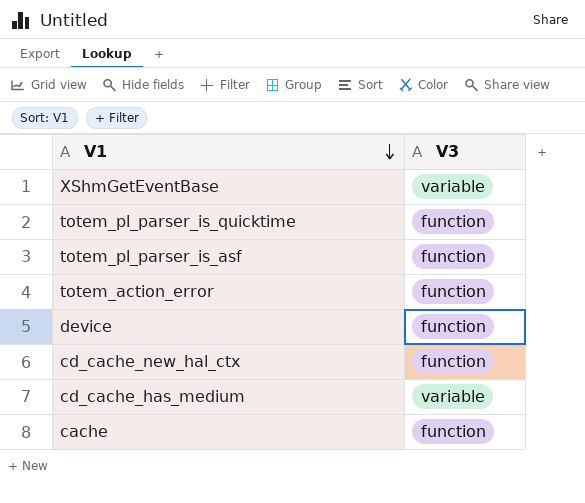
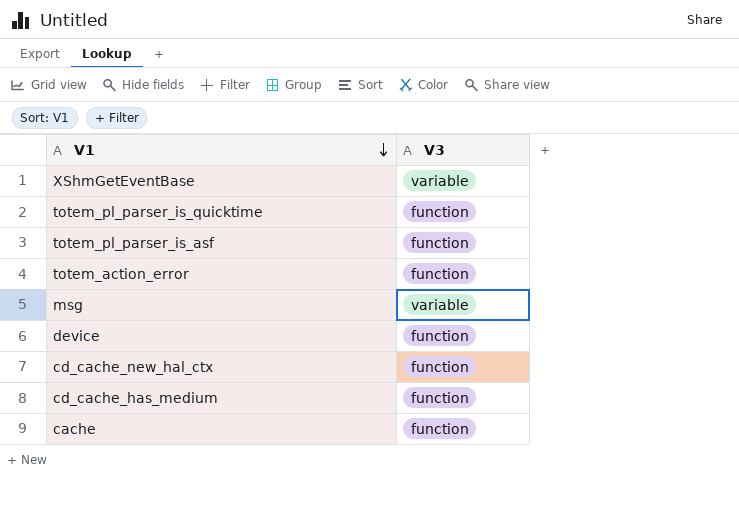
row msg: none -> variable
cd_cache_has_medium | V3: variable -> function

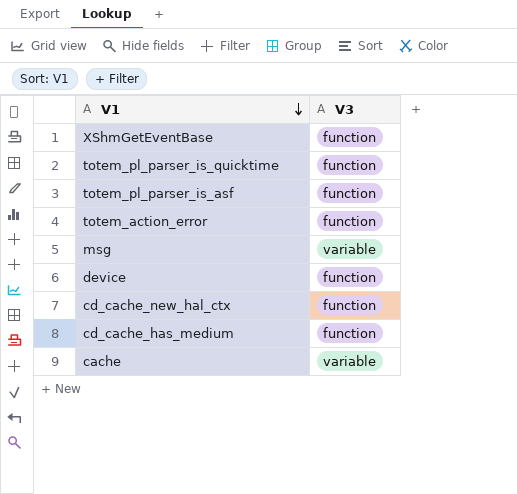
XShmGetEventBase | V3: variable -> function
cache | V3: function -> variable

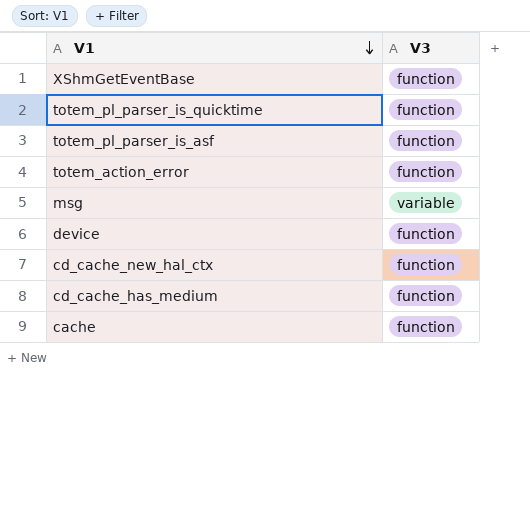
cache | V3: variable -> function

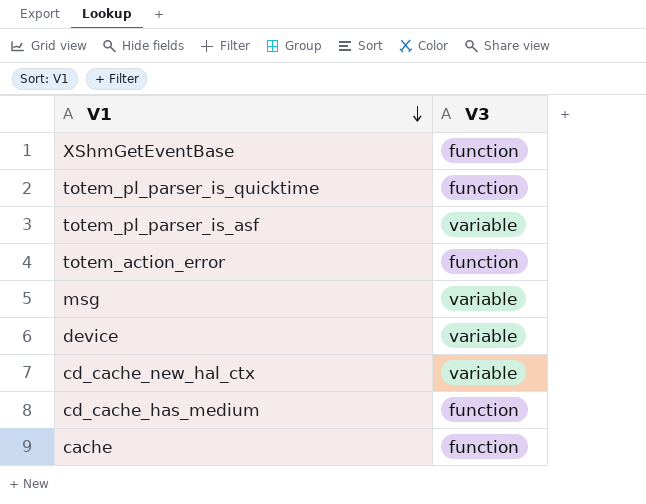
totem_pl_parser_is_asf | V3: function -> variable
device | V3: function -> variable
cd_cache_new_hal_ctx | V3: function -> variable

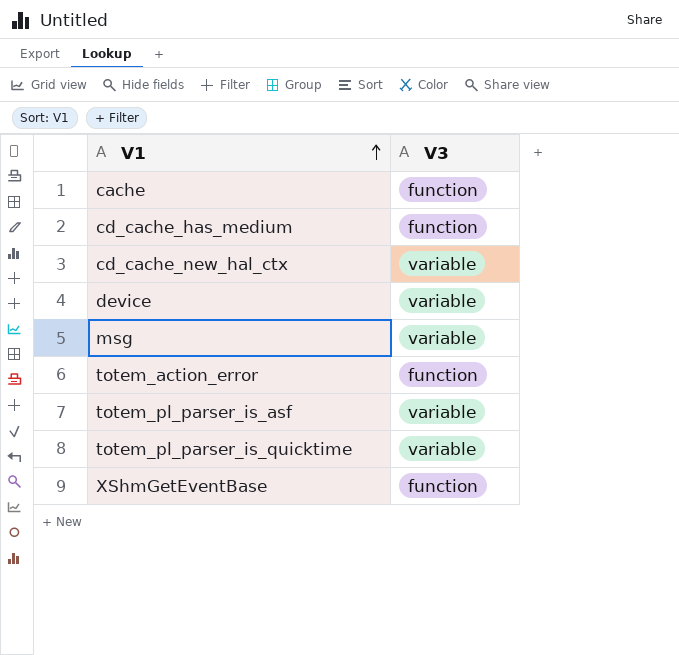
row order: V1 descending -> V1 ascending
totem_pl_parser_is_quicktime | V3: function -> variable

